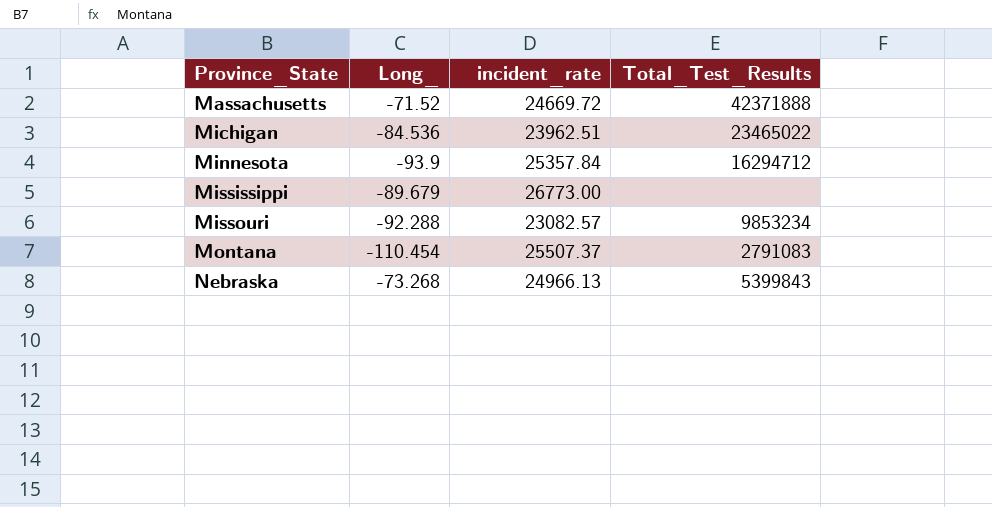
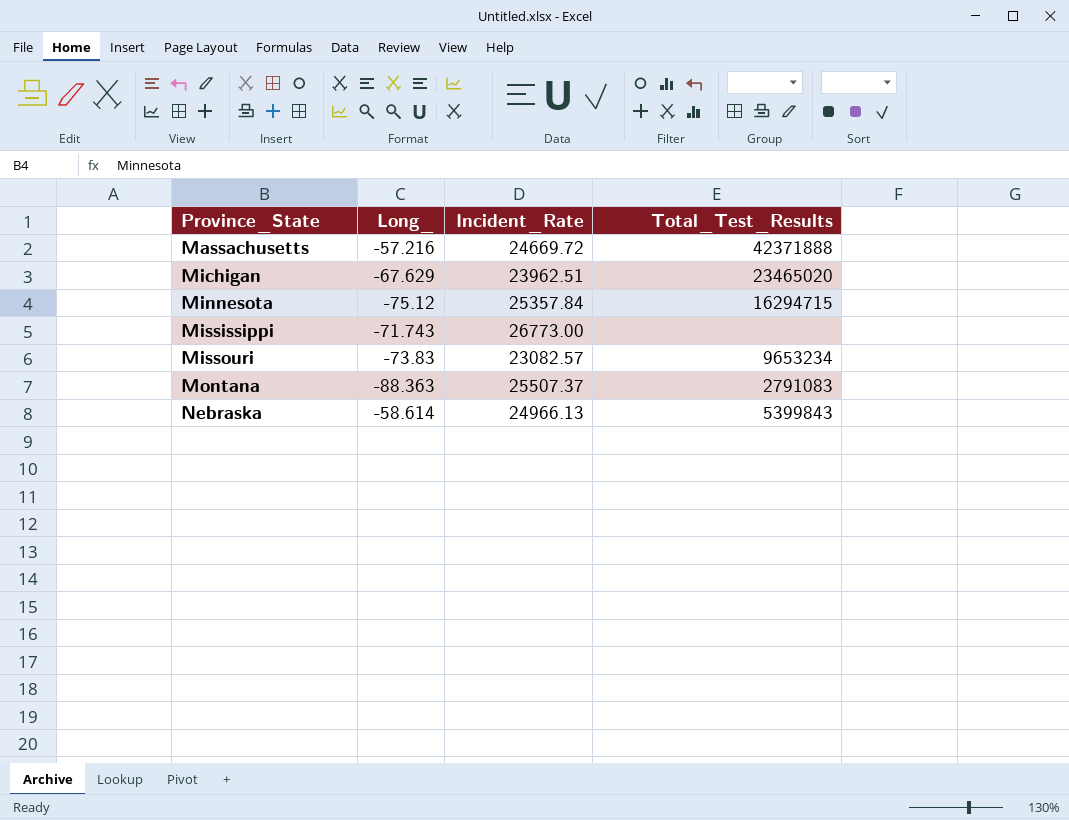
column name: incident_rate -> Incident_Rate
Massachusetts | Long_: -71.52 -> -57.216
Michigan | Long_: -84.536 -> -67.629
Michigan | Total_Test_Results: 23465022 -> 23465020
Minnesota | Long_: -93.9 -> -75.12
Minnesota | Total_Test_Results: 16294712 -> 16294715
Mississippi | Long_: -89.679 -> -71.743
Missouri | Long_: -92.288 -> -73.83
Missouri | Total_Test_Results: 9853234 -> 9653234
Montana | Long_: -110.454 -> -88.363
Nebraska | Long_: -73.268 -> -58.614

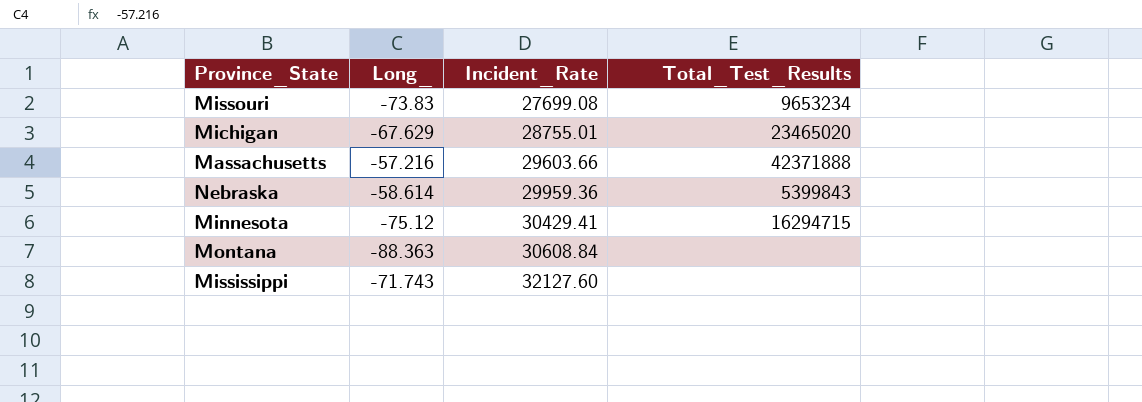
row order: Province_State ascending -> Incident_Rate ascending
Missouri | Incident_Rate: 23082.57 -> 27699.08
Michigan | Incident_Rate: 23962.51 -> 28755.01
Massachusetts | Incident_Rate: 24669.72 -> 29603.66
Nebraska | Incident_Rate: 24966.13 -> 29959.36
Minnesota | Incident_Rate: 25357.84 -> 30429.41
Montana | Incident_Rate: 25507.37 -> 30608.84
Montana | Total_Test_Results: 2791083 -> none
Mississippi | Incident_Rate: 26773.00 -> 32127.60

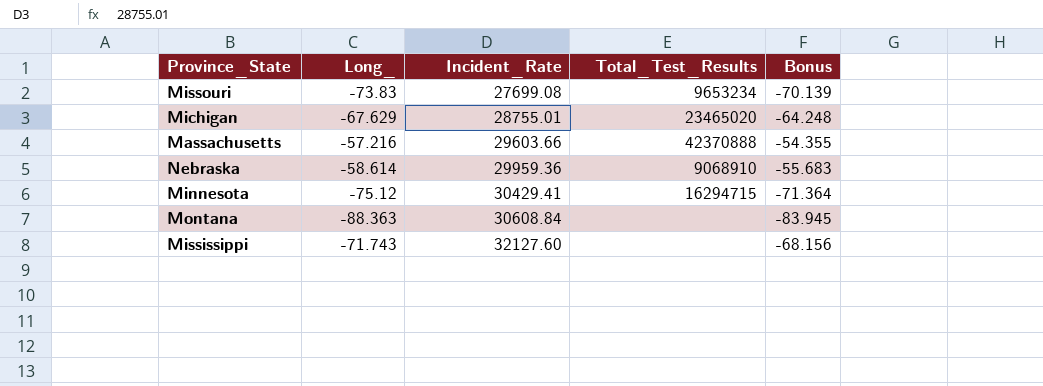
column Bonus | formula: none -> [Long_] * 0.95
Massachusetts | Total_Test_Results: 42371888 -> 42370888
Nebraska | Total_Test_Results: 5399843 -> 9068910

